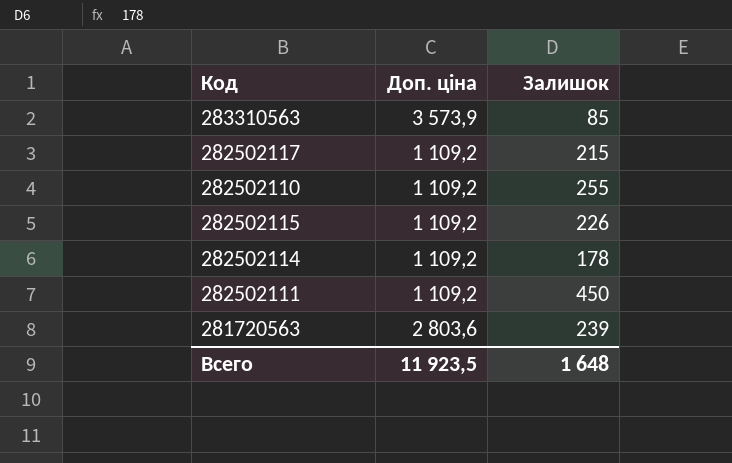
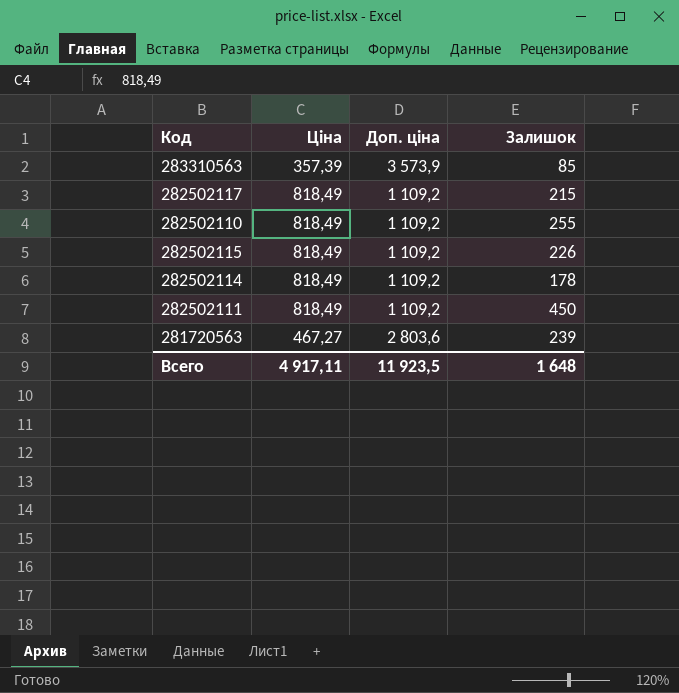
column Ціна | position: none -> 2

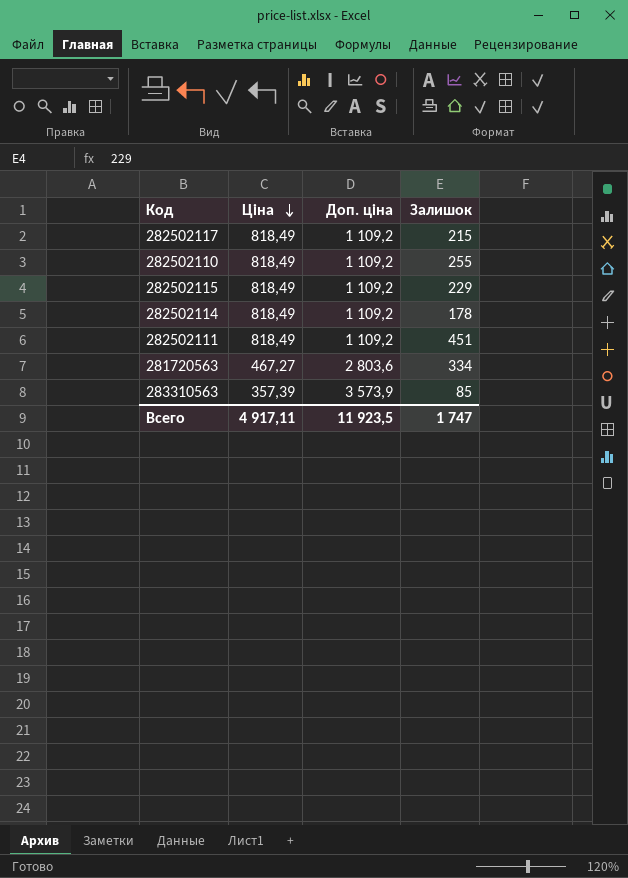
row order: none -> Ціна descending
282502115 | Залишок: 226 -> 229
282502111 | Залишок: 450 -> 451
281720563 | Залишок: 239 -> 334
Всего | Залишок: 1 648 -> 1 747

